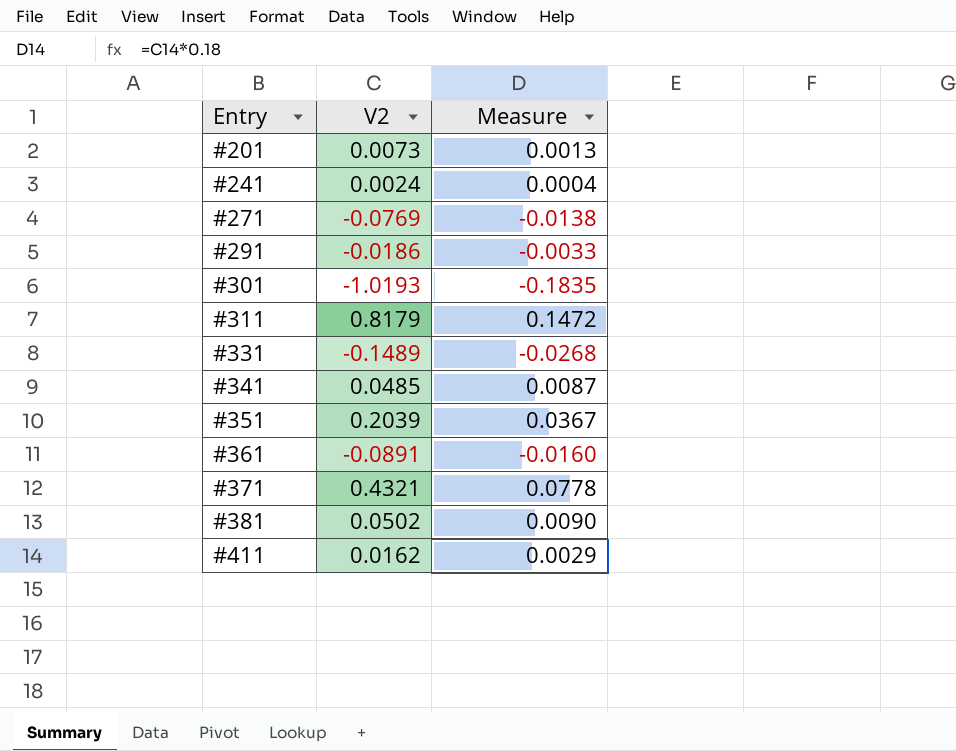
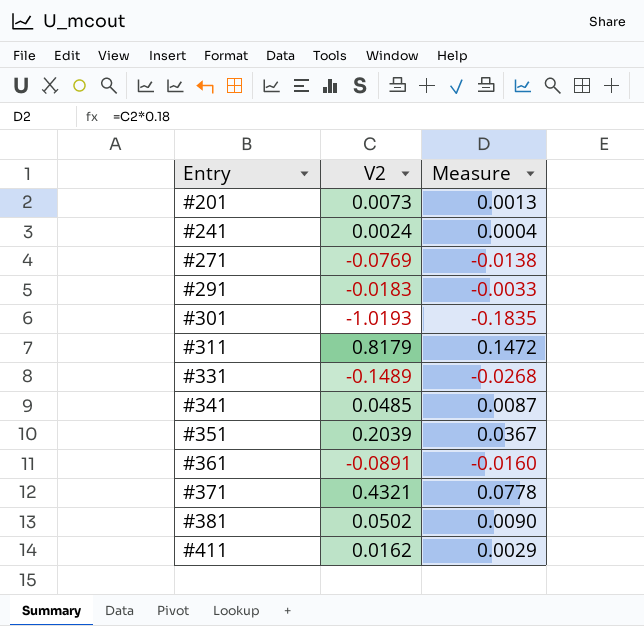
#291 | V2: -0.0186 -> -0.0183

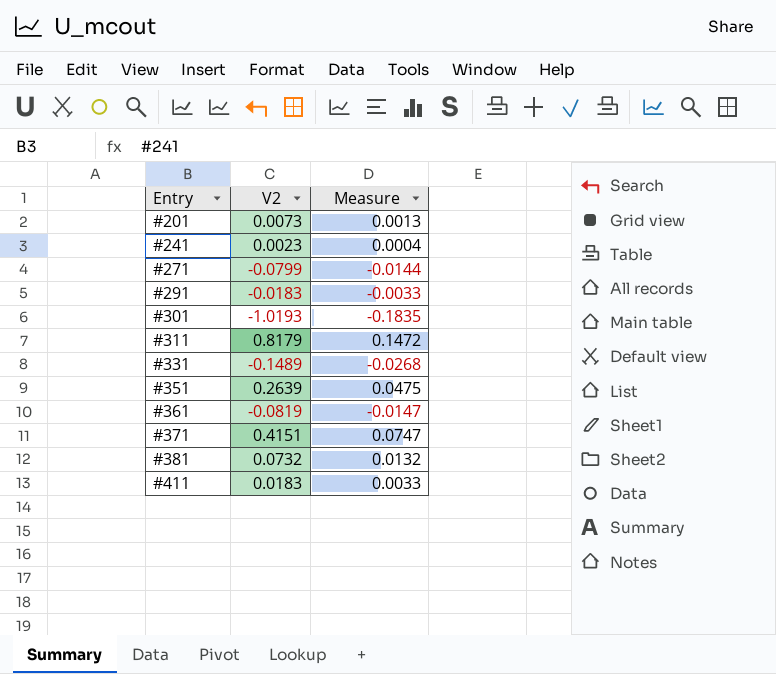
row #341: 0.0485 | 0.0087 -> none
#241 | V2: 0.0024 -> 0.0023
#271 | V2: -0.0769 -> -0.0799
#271 | Measure: -0.0138 -> -0.0144
#351 | V2: 0.2039 -> 0.2639
#351 | Measure: 0.0367 -> 0.0475
#361 | V2: -0.0891 -> -0.0819
#361 | Measure: -0.0160 -> -0.0147
#371 | V2: 0.4321 -> 0.4151
#371 | Measure: 0.0778 -> 0.0747
#381 | V2: 0.0502 -> 0.0732
#381 | Measure: 0.0090 -> 0.0132
#411 | V2: 0.0162 -> 0.0183
#411 | Measure: 0.0029 -> 0.0033

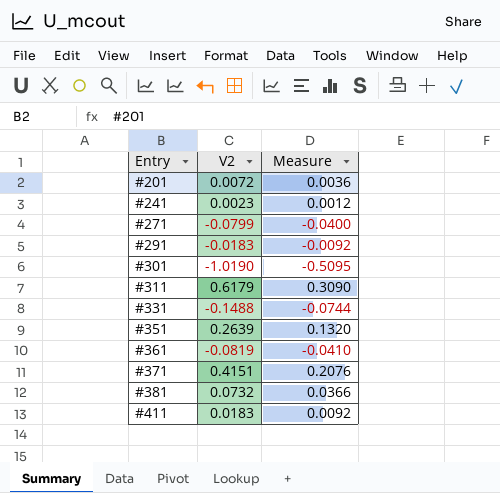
column Measure | formula: [V2] * 0.18 -> [V2] * 0.5
#201 | V2: 0.0073 -> 0.0072
#301 | V2: -1.0193 -> -1.0190
#311 | V2: 0.8179 -> 0.6179
#331 | V2: -0.1489 -> -0.1488

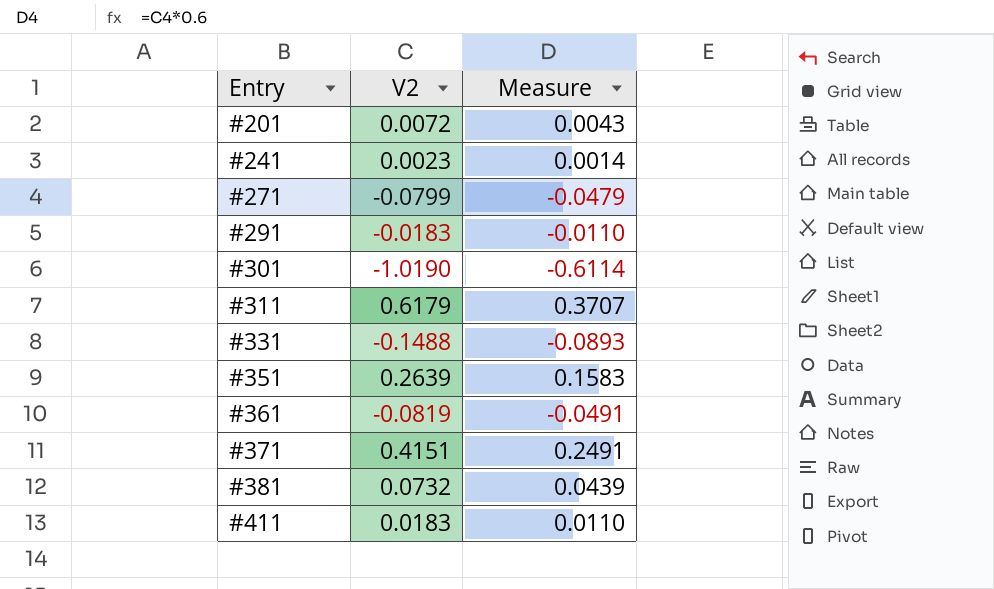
column Measure | formula: [V2] * 0.5 -> [V2] * 0.6

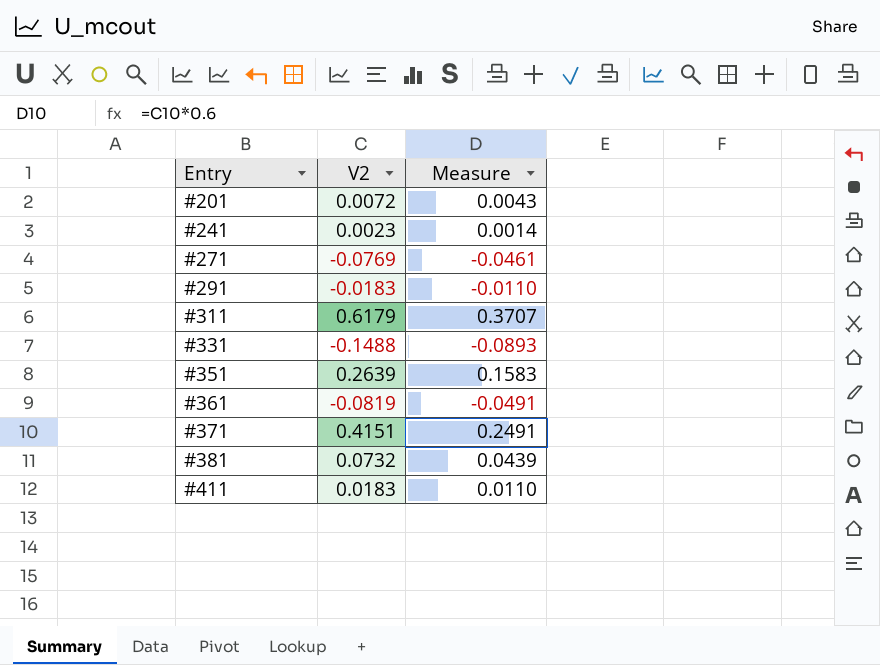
row #301: -1.0190 | -0.6114 -> none
#271 | V2: -0.0799 -> -0.0769
#271 | Measure: -0.0479 -> -0.0461

